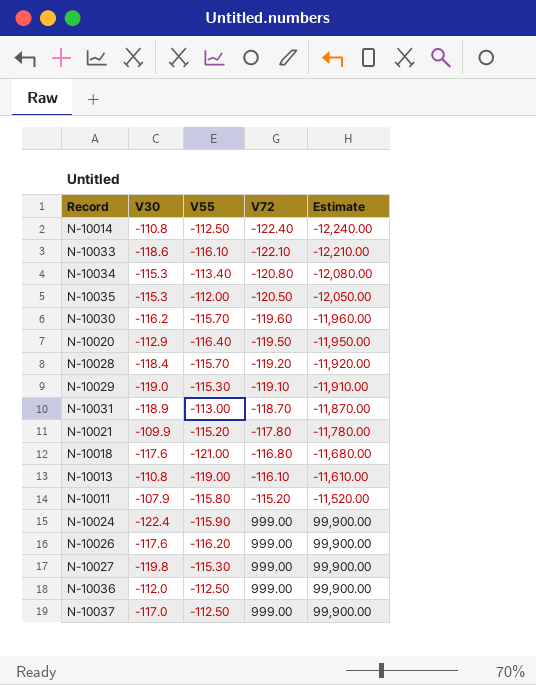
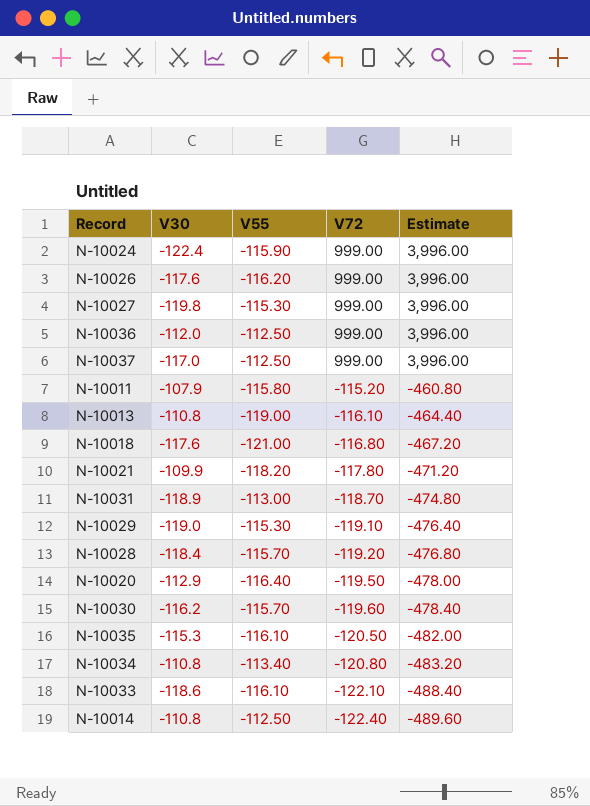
row order: V72 ascending -> V72 descending
column Estimate | formula: [V72] * 100 -> [V72] * 4
N-10021 | V55: -115.20 -> -118.20
N-10035 | V55: -112.00 -> -116.10
N-10034 | V30: -115.3 -> -110.8

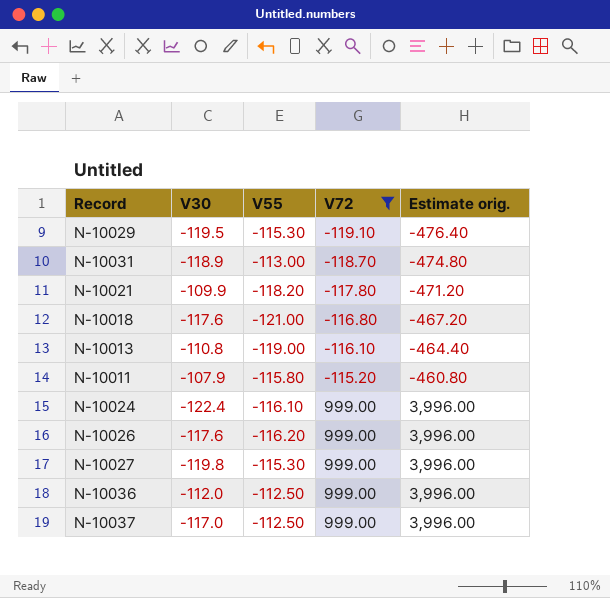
filter: none -> V72 >= -119.10
row order: V72 descending -> V72 ascending
column name: Estimate -> Estimate orig.
N-10029 | V30: -119.0 -> -119.5
N-10024 | V55: -115.90 -> -116.10

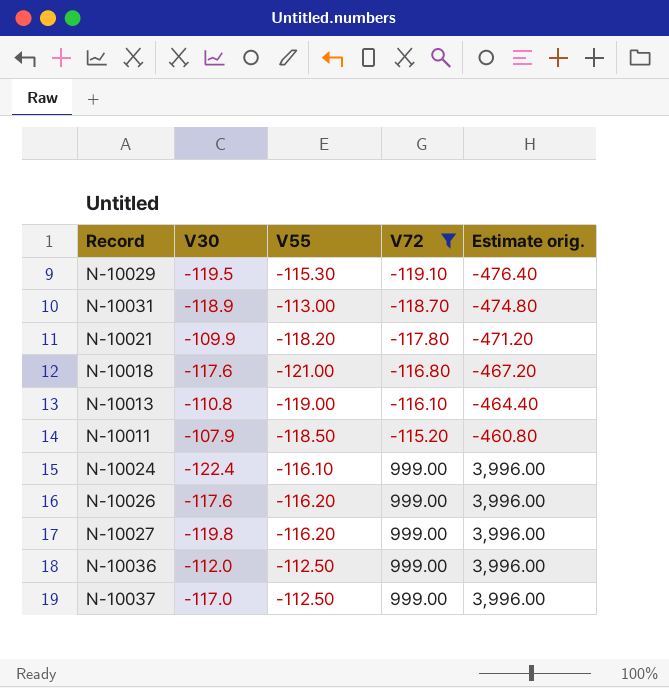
N-10011 | V55: -115.80 -> -118.50
N-10027 | V55: -115.30 -> -116.20

